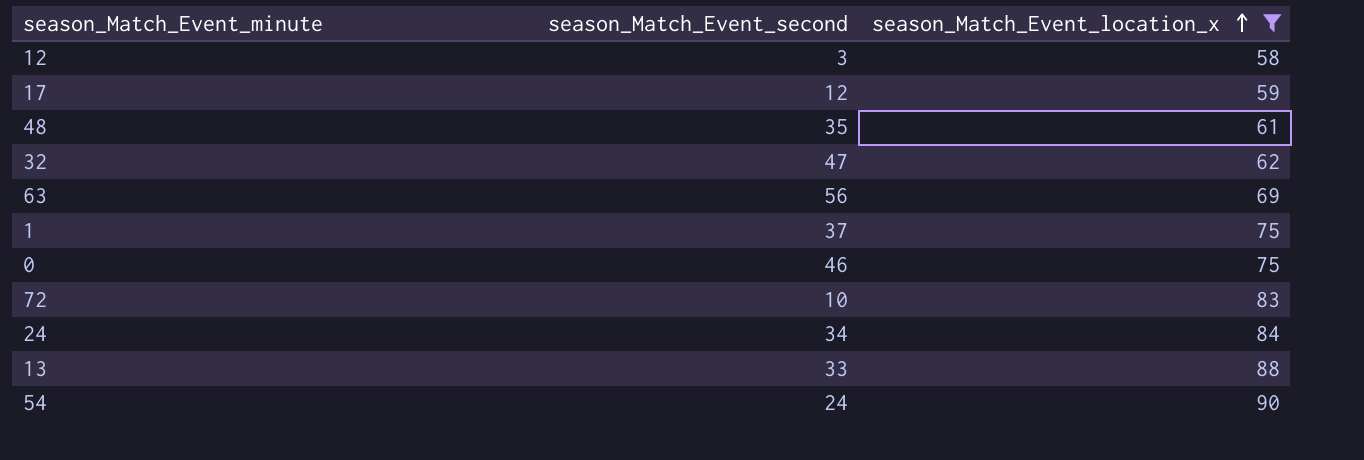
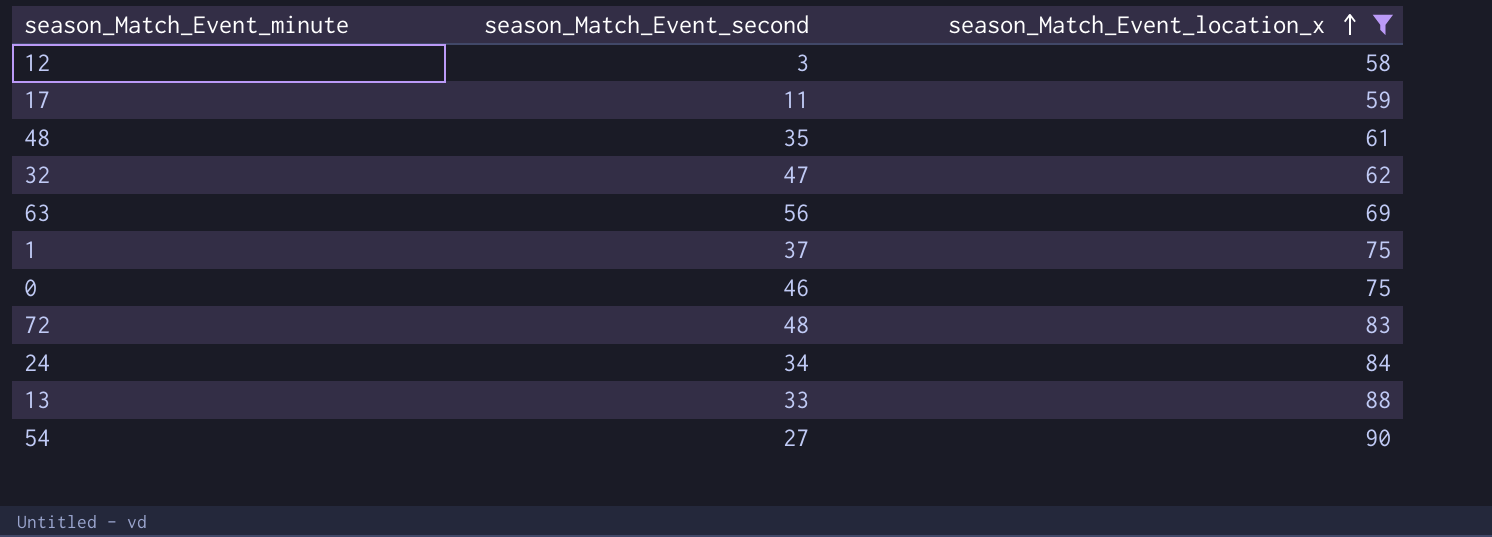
17 | season_Match_Event_second: 12 -> 11
72 | season_Match_Event_second: 10 -> 48
54 | season_Match_Event_second: 24 -> 27

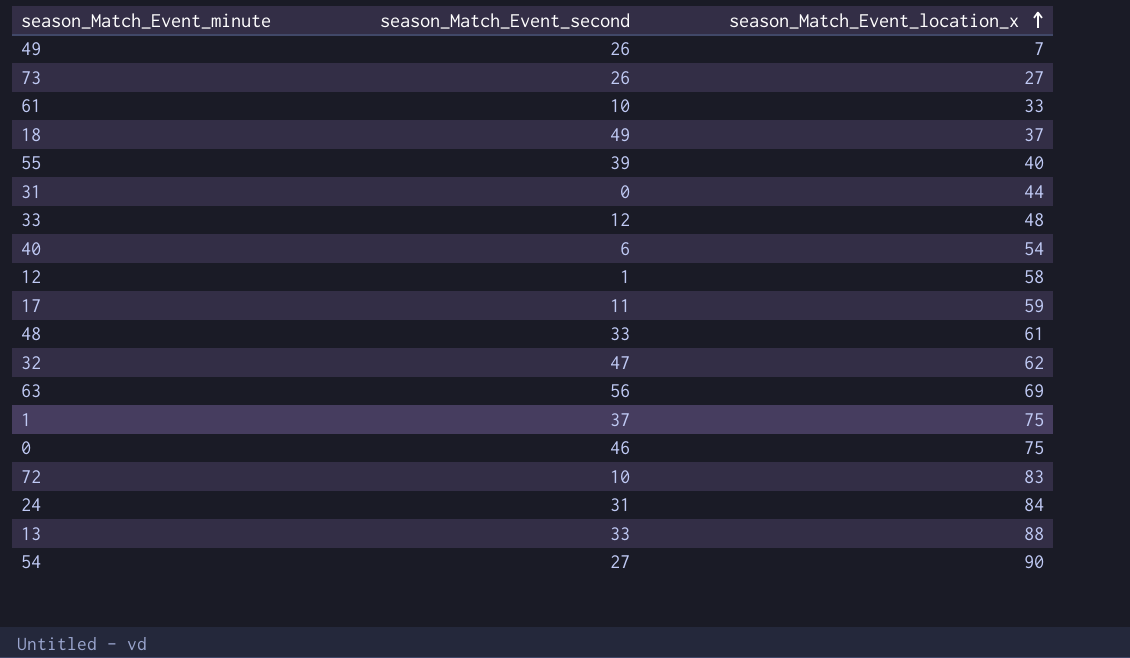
filter: season_Match_Event_location_x >= 58 -> none
12 | season_Match_Event_second: 3 -> 1
48 | season_Match_Event_second: 35 -> 33
72 | season_Match_Event_second: 48 -> 10
24 | season_Match_Event_second: 34 -> 31

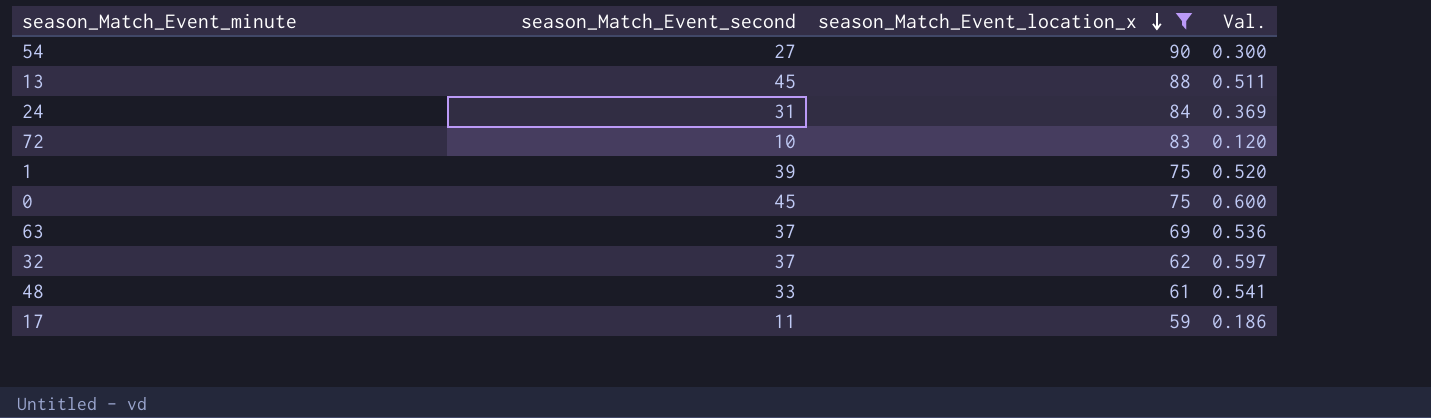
filter: none -> season_Match_Event_location_x >= 59
row order: season_Match_Event_location_x ascending -> season_Match_Event_location_x descending
column Val. | formula: none -> [season_Match_Event_second] / [season_Match_Event_location_x]
13 | season_Match_Event_second: 33 -> 45
1 | season_Match_Event_second: 37 -> 39
0 | season_Match_Event_second: 46 -> 45
63 | season_Match_Event_second: 56 -> 37
32 | season_Match_Event_second: 47 -> 37

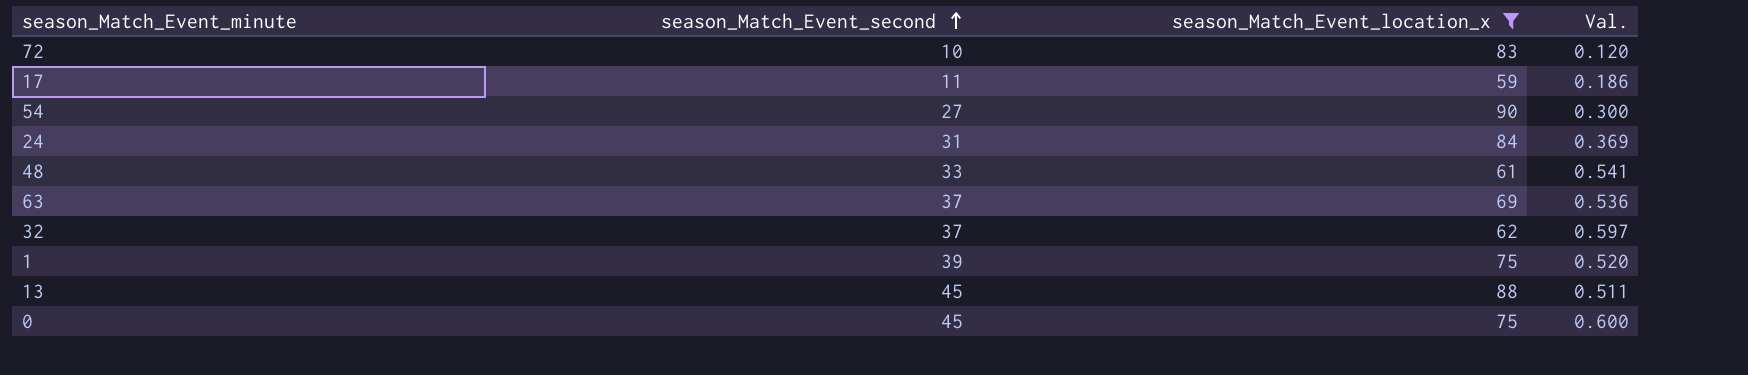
row order: season_Match_Event_location_x descending -> season_Match_Event_second ascending

